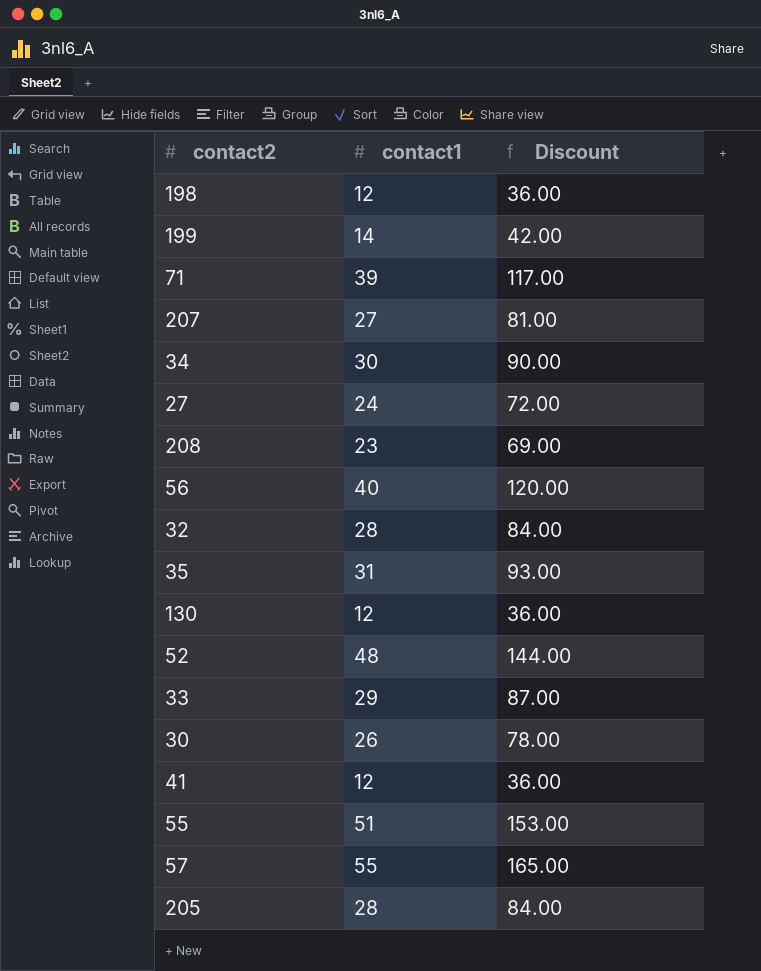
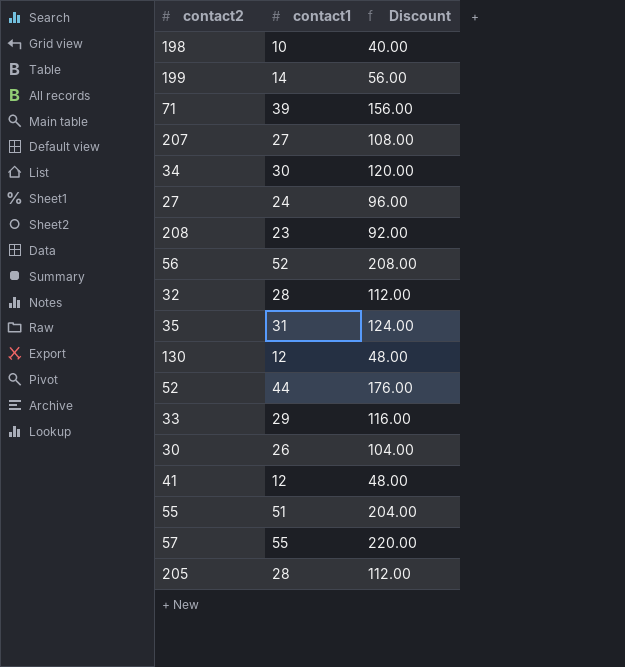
column Discount | formula: [contact1] * 3 -> [contact1] * 4
198 | contact1: 12 -> 10
56 | contact1: 40 -> 52
52 | contact1: 48 -> 44

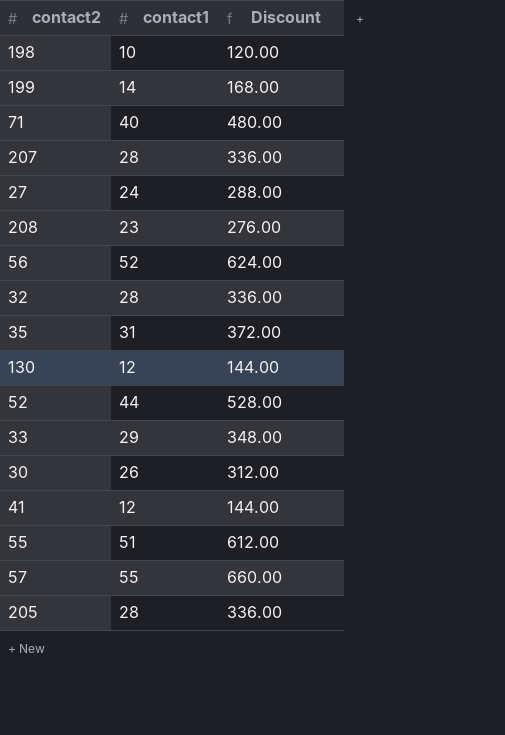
column Discount | formula: [contact1] * 4 -> [contact1] * 12
row 34: 30 | 120.00 -> none
71 | contact1: 39 -> 40
207 | contact1: 27 -> 28

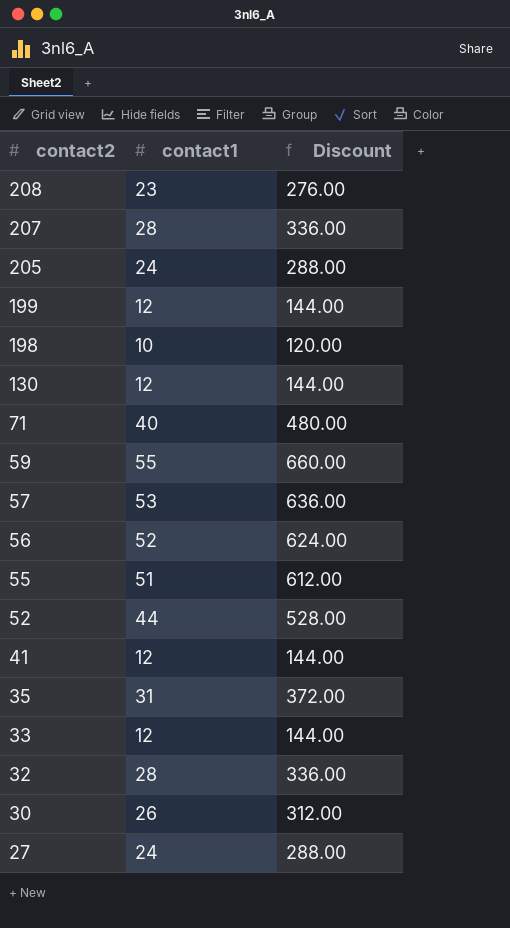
row order: none -> contact2 descending
205 | contact1: 28 -> 24
205 | Discount: 336.00 -> 288.00
199 | contact1: 14 -> 12
199 | Discount: 168.00 -> 144.00
row 59: none -> 55 | 660.00
57 | contact1: 55 -> 53
57 | Discount: 660.00 -> 636.00
33 | contact1: 29 -> 12
33 | Discount: 348.00 -> 144.00

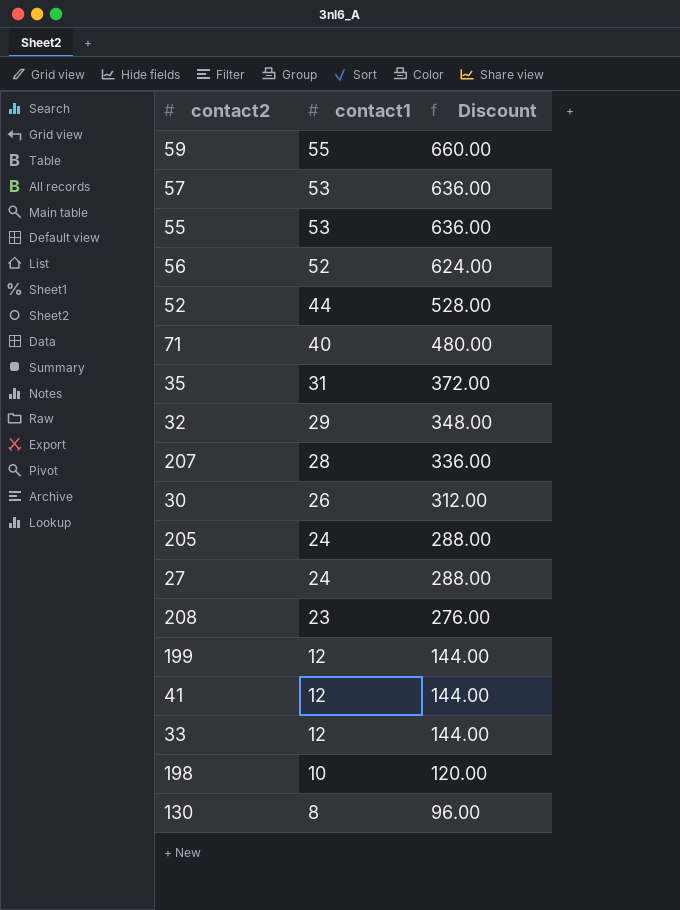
row order: contact2 descending -> contact1 descending
55 | contact1: 51 -> 53
55 | Discount: 612.00 -> 636.00
32 | contact1: 28 -> 29
32 | Discount: 336.00 -> 348.00
130 | contact1: 12 -> 8
130 | Discount: 144.00 -> 96.00

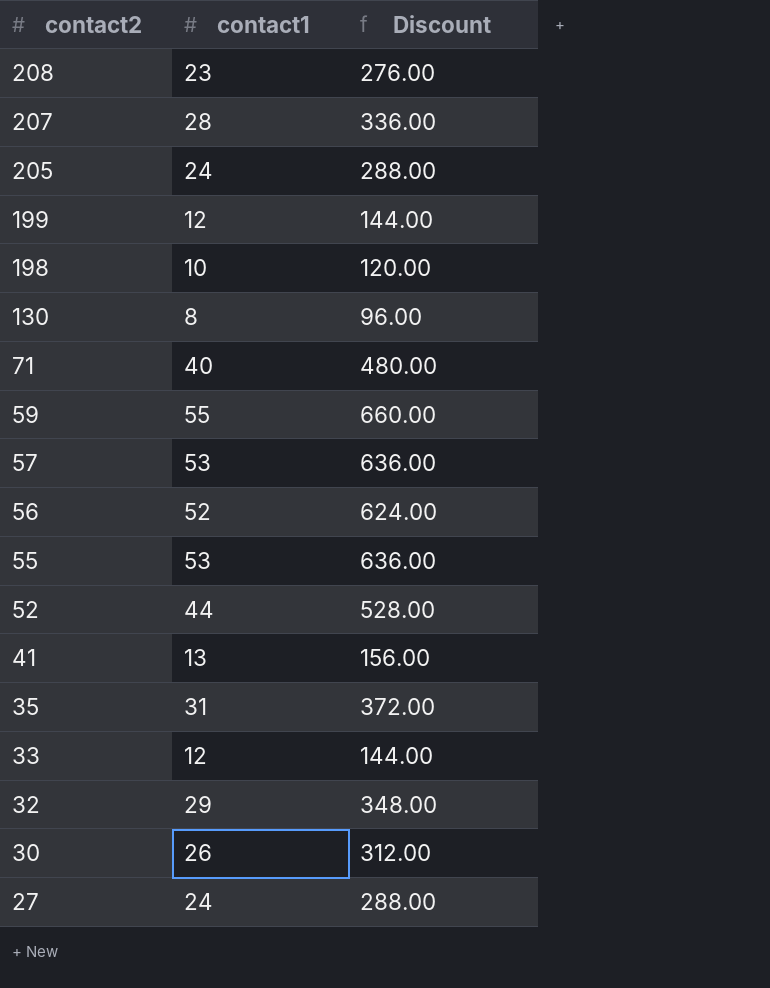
row order: contact1 descending -> contact2 descending
41 | contact1: 12 -> 13
41 | Discount: 144.00 -> 156.00

